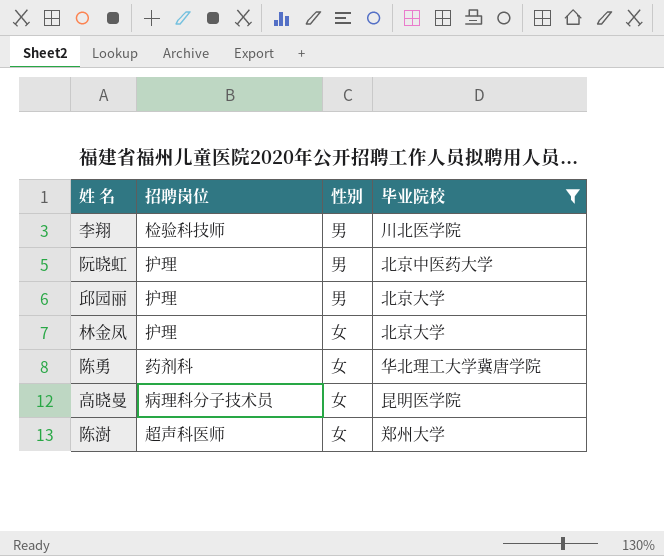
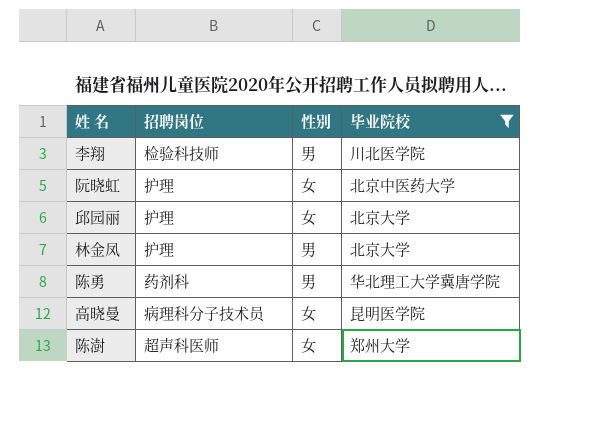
阮晓虹 | 性别: 男 -> 女
邱园丽 | 性别: 男 -> 女
林金凤 | 性别: 女 -> 男
陈勇 | 性别: 女 -> 男

